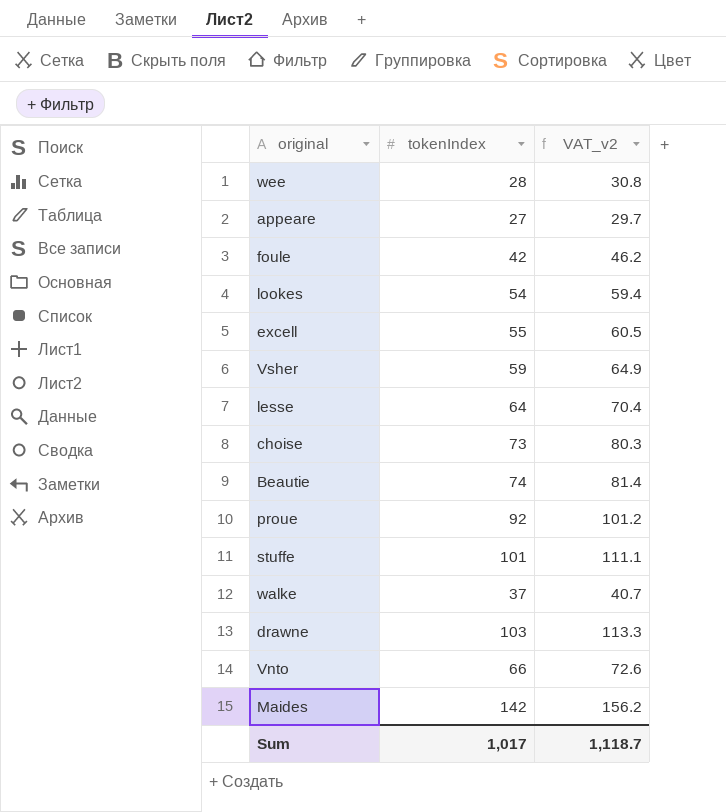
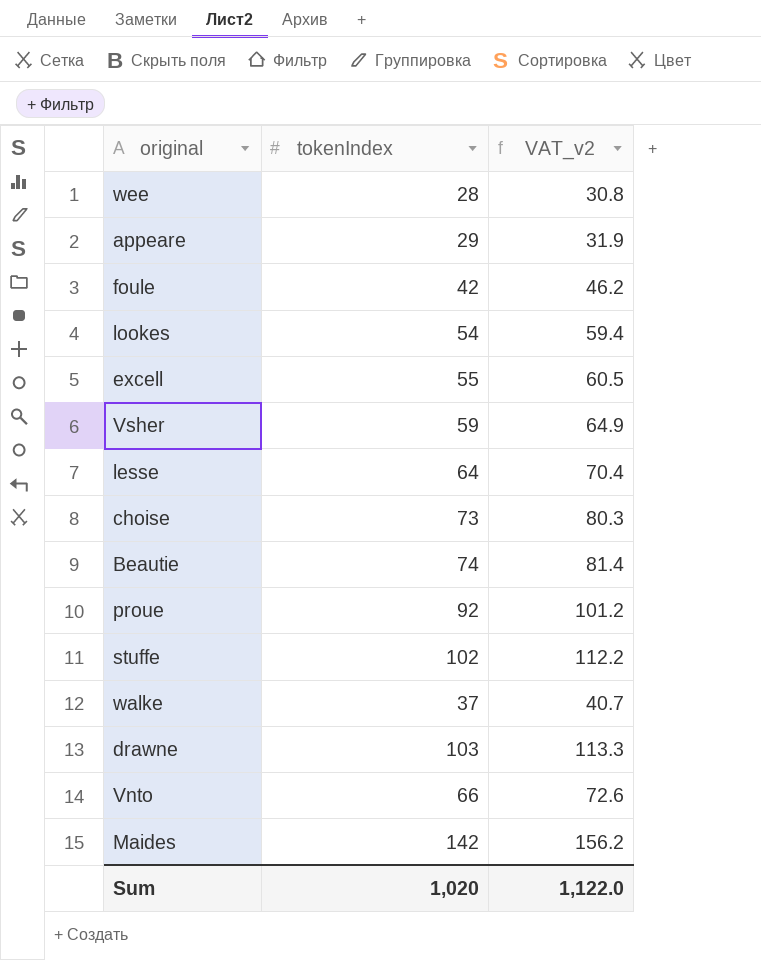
appeare | tokenIndex: 27 -> 29
appeare | VAT_v2: 29.7 -> 31.9
stuffe | tokenIndex: 101 -> 102
stuffe | VAT_v2: 111.1 -> 112.2
Sum | tokenIndex: 1,017 -> 1,020
Sum | VAT_v2: 1,118.7 -> 1,122.0

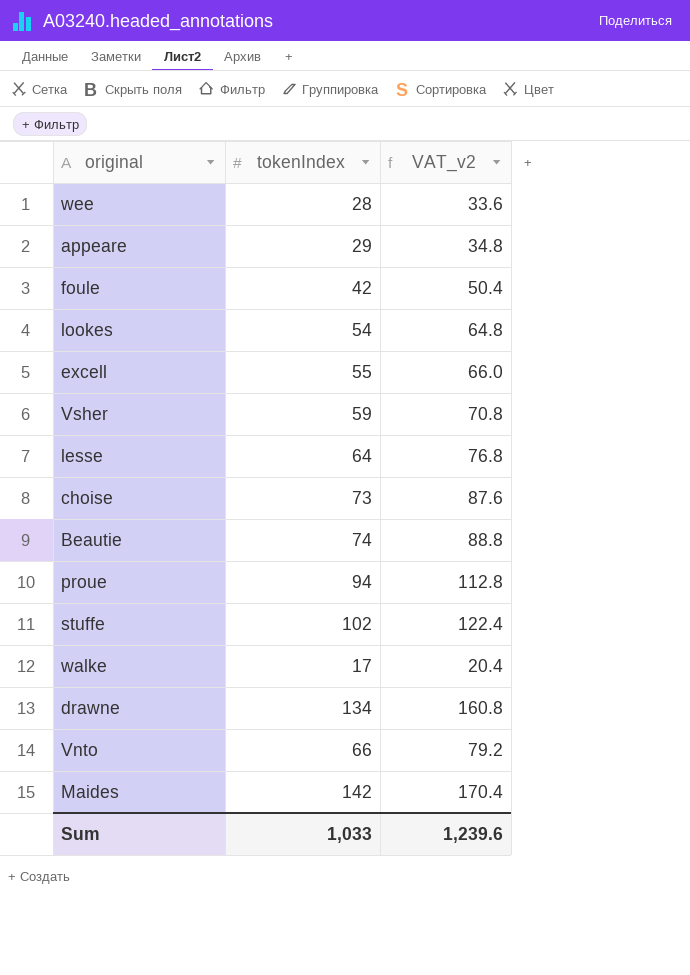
column VAT_v2 | formula: [tokenIndex] * 1.1 -> [tokenIndex] * 1.2
proue | tokenIndex: 92 -> 94
walke | tokenIndex: 37 -> 17
drawne | tokenIndex: 103 -> 134
Sum | tokenIndex: 1,020 -> 1,033
Sum | VAT_v2: 1,122.0 -> 1,239.6

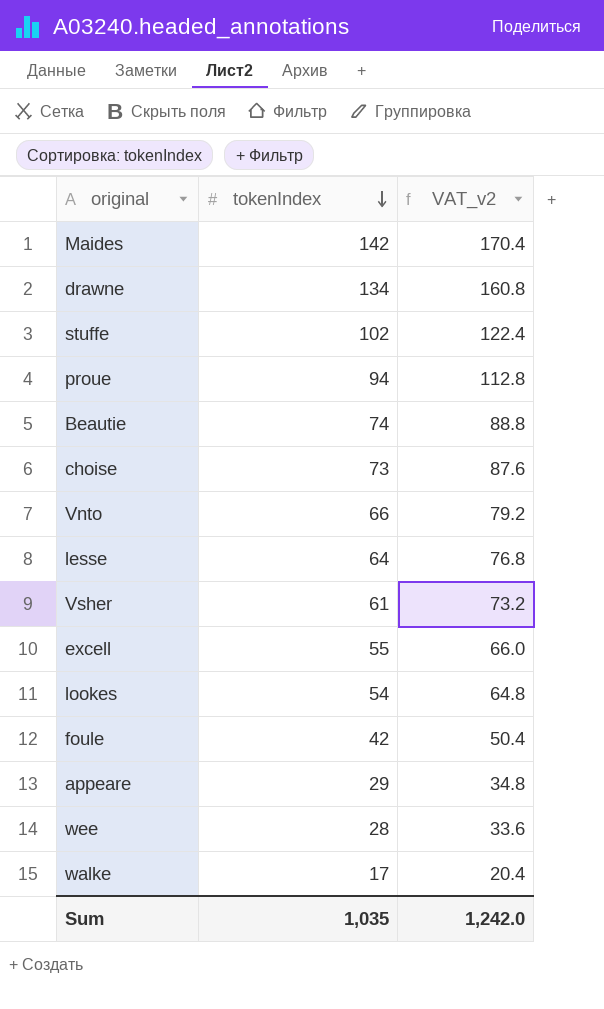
row order: none -> tokenIndex descending
Vsher | tokenIndex: 59 -> 61
Vsher | VAT_v2: 70.8 -> 73.2
Sum | tokenIndex: 1,033 -> 1,035
Sum | VAT_v2: 1,239.6 -> 1,242.0

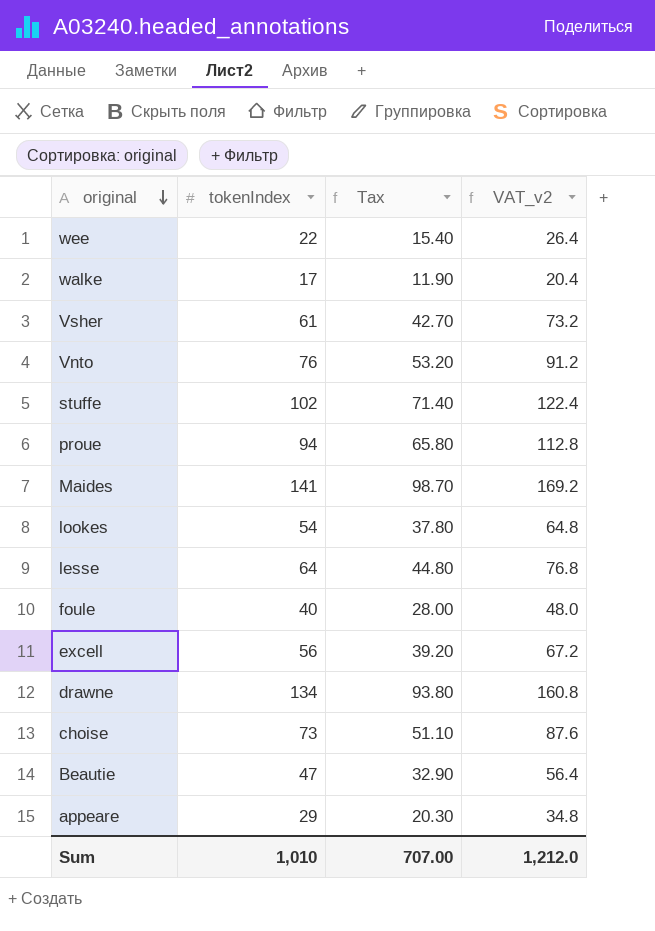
row order: tokenIndex descending -> original descending
column Tax | formula: none -> [tokenIndex] * 0.7
wee | tokenIndex: 28 -> 22
wee | VAT_v2: 33.6 -> 26.4
Vnto | tokenIndex: 66 -> 76
Vnto | VAT_v2: 79.2 -> 91.2
Maides | tokenIndex: 142 -> 141
Maides | VAT_v2: 170.4 -> 169.2
foule | tokenIndex: 42 -> 40
foule | VAT_v2: 50.4 -> 48.0
excell | tokenIndex: 55 -> 56
excell | VAT_v2: 66.0 -> 67.2
Beautie | tokenIndex: 74 -> 47
Beautie | VAT_v2: 88.8 -> 56.4
Sum | tokenIndex: 1,035 -> 1,010
Sum | VAT_v2: 1,242.0 -> 1,212.0

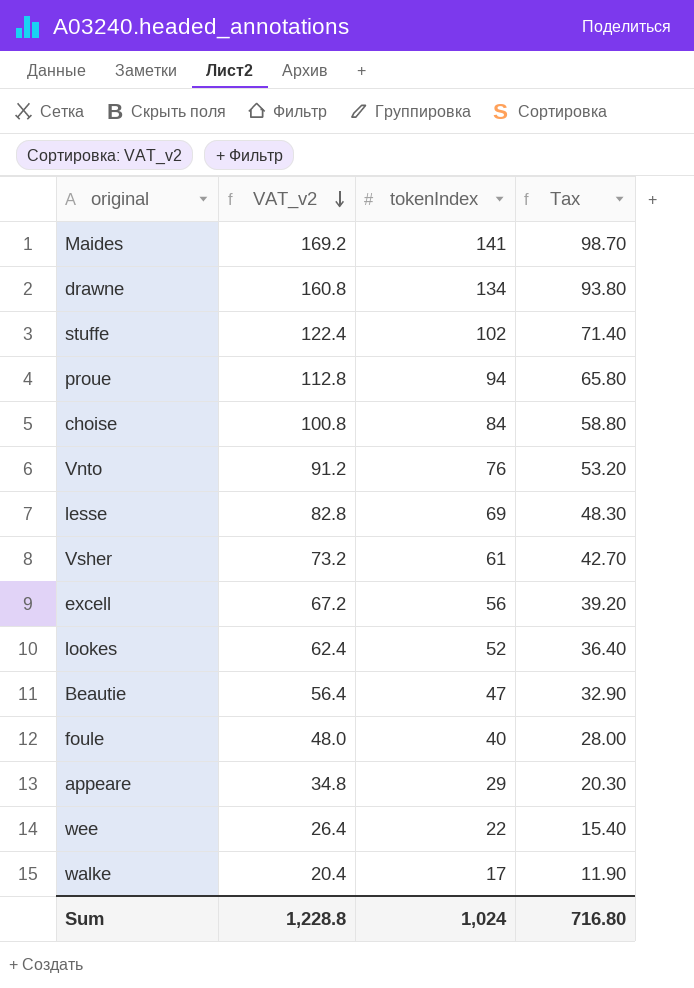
row order: original descending -> VAT_v2 descending
column VAT_v2 | position: 4 -> 2
choise | VAT_v2: 87.6 -> 100.8
choise | tokenIndex: 73 -> 84
choise | Tax: 51.10 -> 58.80
lesse | VAT_v2: 76.8 -> 82.8
lesse | tokenIndex: 64 -> 69
lesse | Tax: 44.80 -> 48.30
lookes | VAT_v2: 64.8 -> 62.4
lookes | tokenIndex: 54 -> 52
lookes | Tax: 37.80 -> 36.40
Sum | VAT_v2: 1,212.0 -> 1,228.8
Sum | tokenIndex: 1,010 -> 1,024
Sum | Tax: 707.00 -> 716.80

